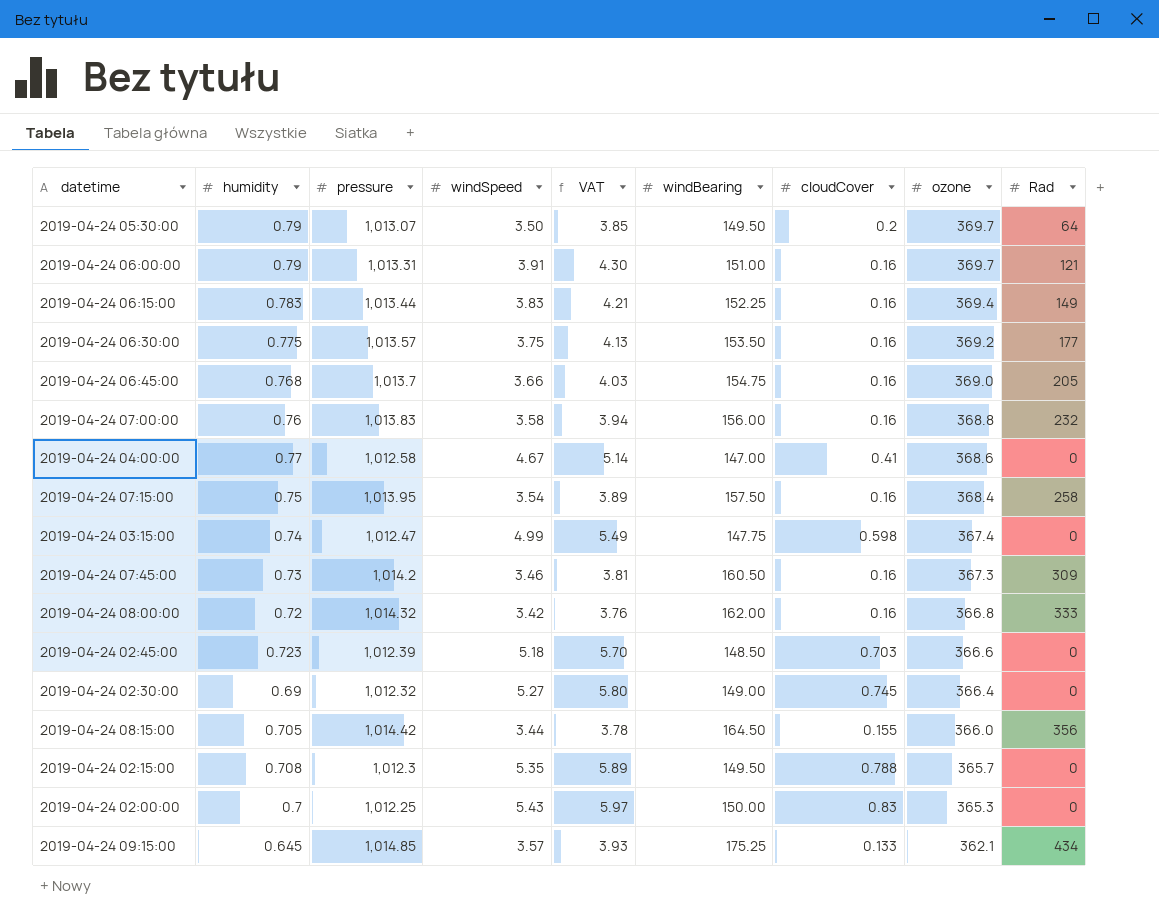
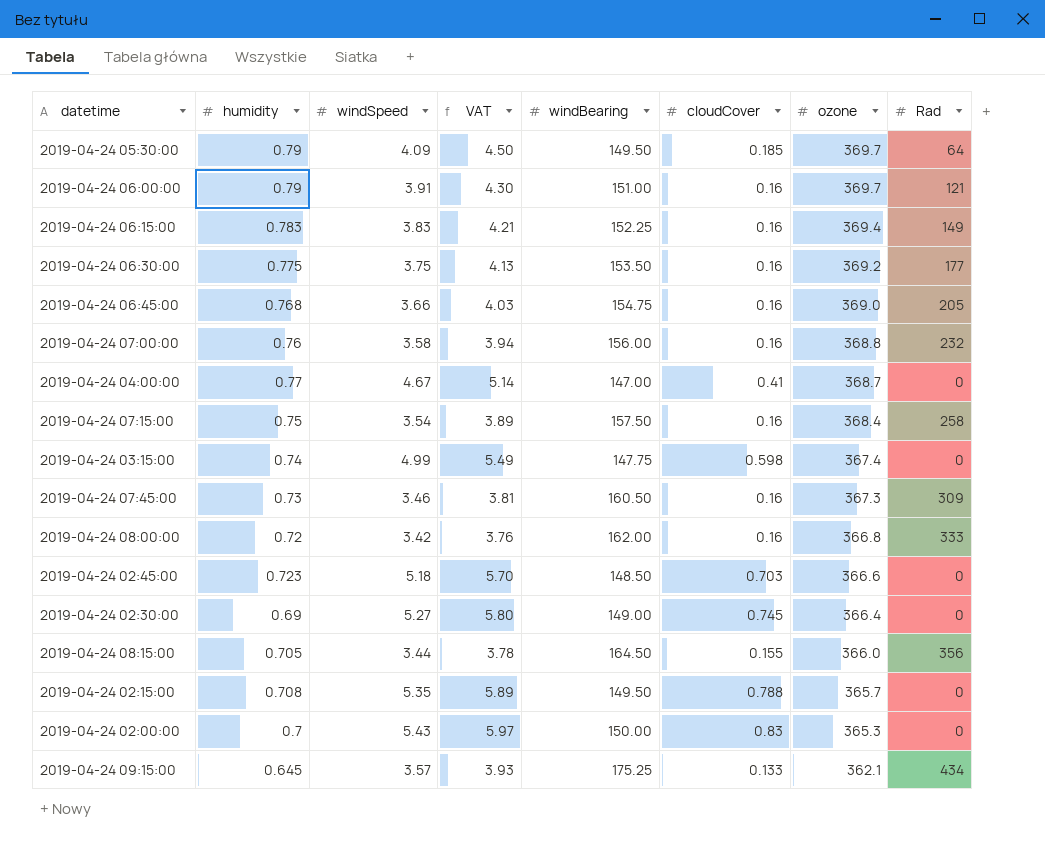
column pressure | position: 3 -> none
2019-04-24 05:30:00 | windSpeed: 3.50 -> 4.09
2019-04-24 05:30:00 | VAT: 3.85 -> 4.50
2019-04-24 05:30:00 | cloudCover: 0.2 -> 0.185
2019-04-24 04:00:00 | ozone: 368.6 -> 368.7

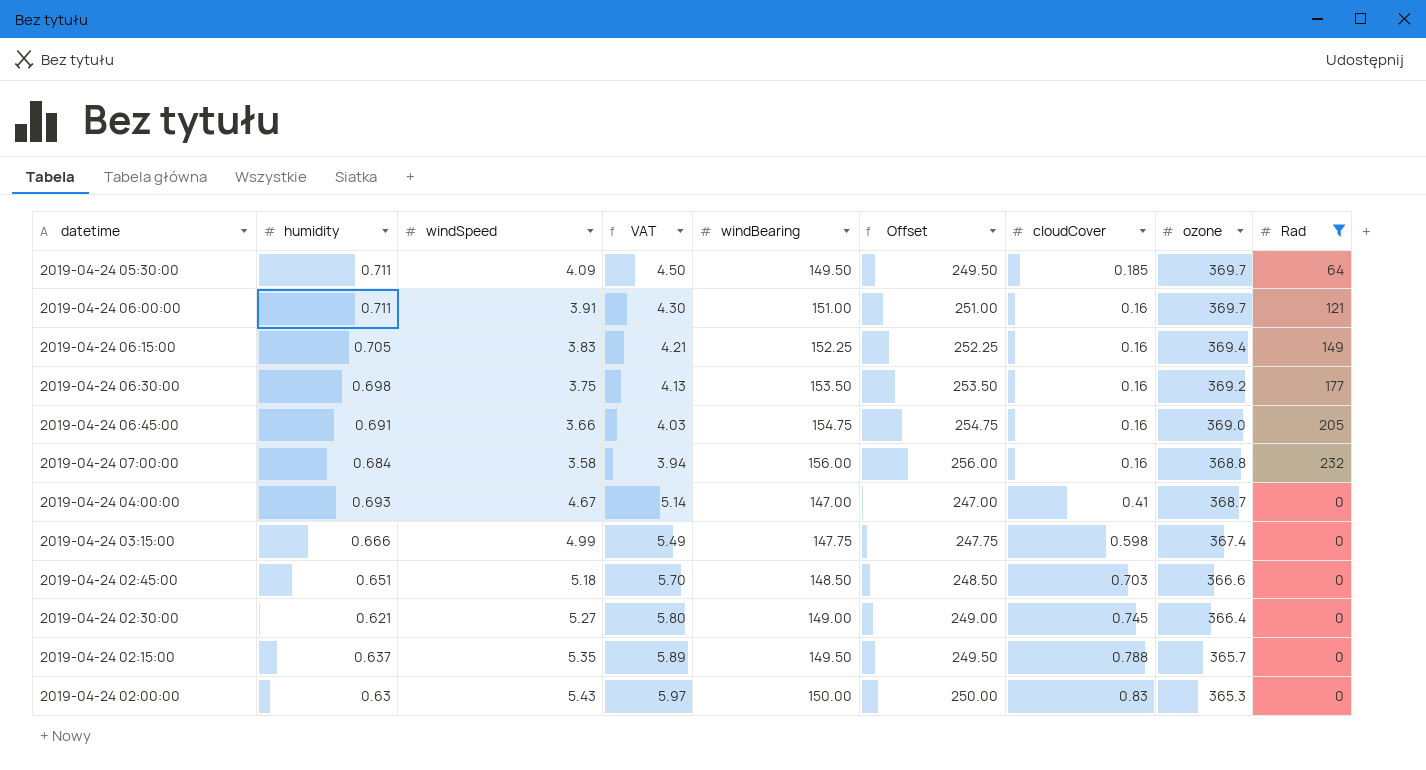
filter: none -> Rad <= 232
column Offset | formula: none -> [windBearing] + 100
2019-04-24 05:30:00 | humidity: 0.79 -> 0.711
2019-04-24 06:00:00 | humidity: 0.79 -> 0.711
2019-04-24 06:15:00 | humidity: 0.783 -> 0.705
2019-04-24 06:30:00 | humidity: 0.775 -> 0.698
2019-04-24 06:45:00 | humidity: 0.768 -> 0.691
2019-04-24 07:00:00 | humidity: 0.76 -> 0.684
2019-04-24 04:00:00 | humidity: 0.77 -> 0.693
2019-04-24 03:15:00 | humidity: 0.74 -> 0.666
2019-04-24 02:45:00 | humidity: 0.723 -> 0.651
2019-04-24 02:30:00 | humidity: 0.69 -> 0.621
2019-04-24 02:15:00 | humidity: 0.708 -> 0.637
2019-04-24 02:00:00 | humidity: 0.7 -> 0.63

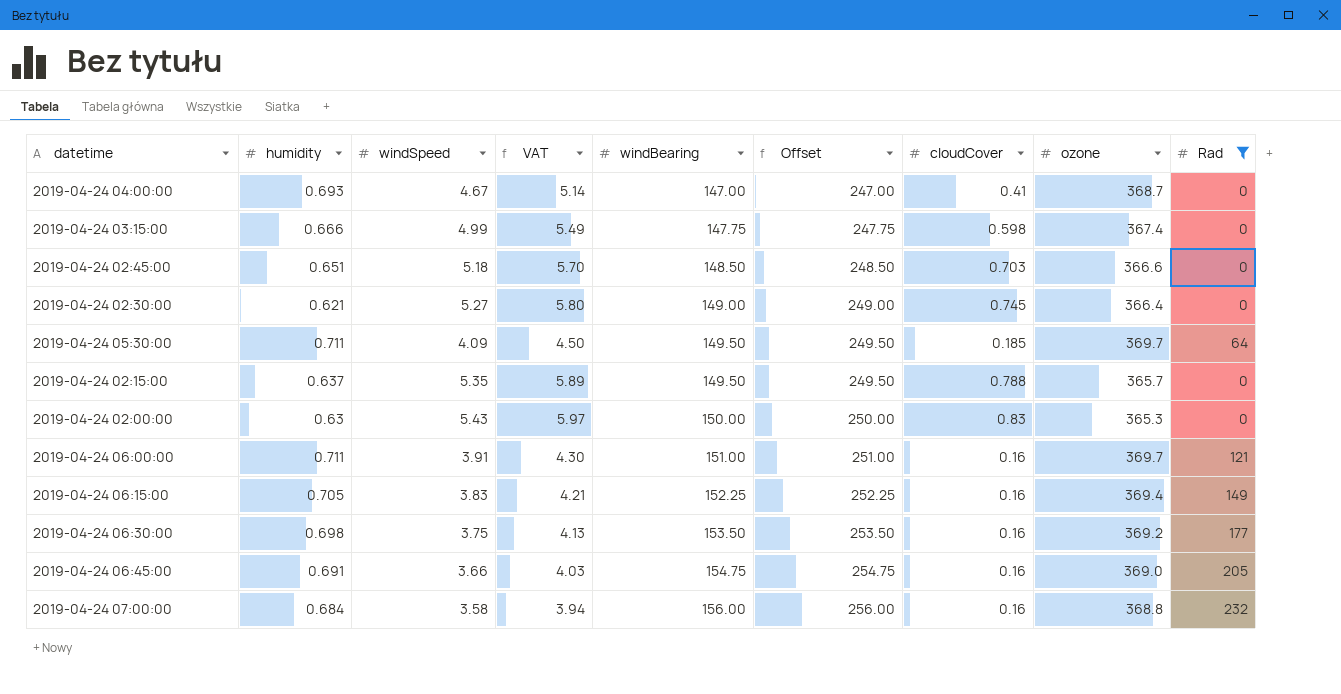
row order: ozone descending -> windBearing ascending

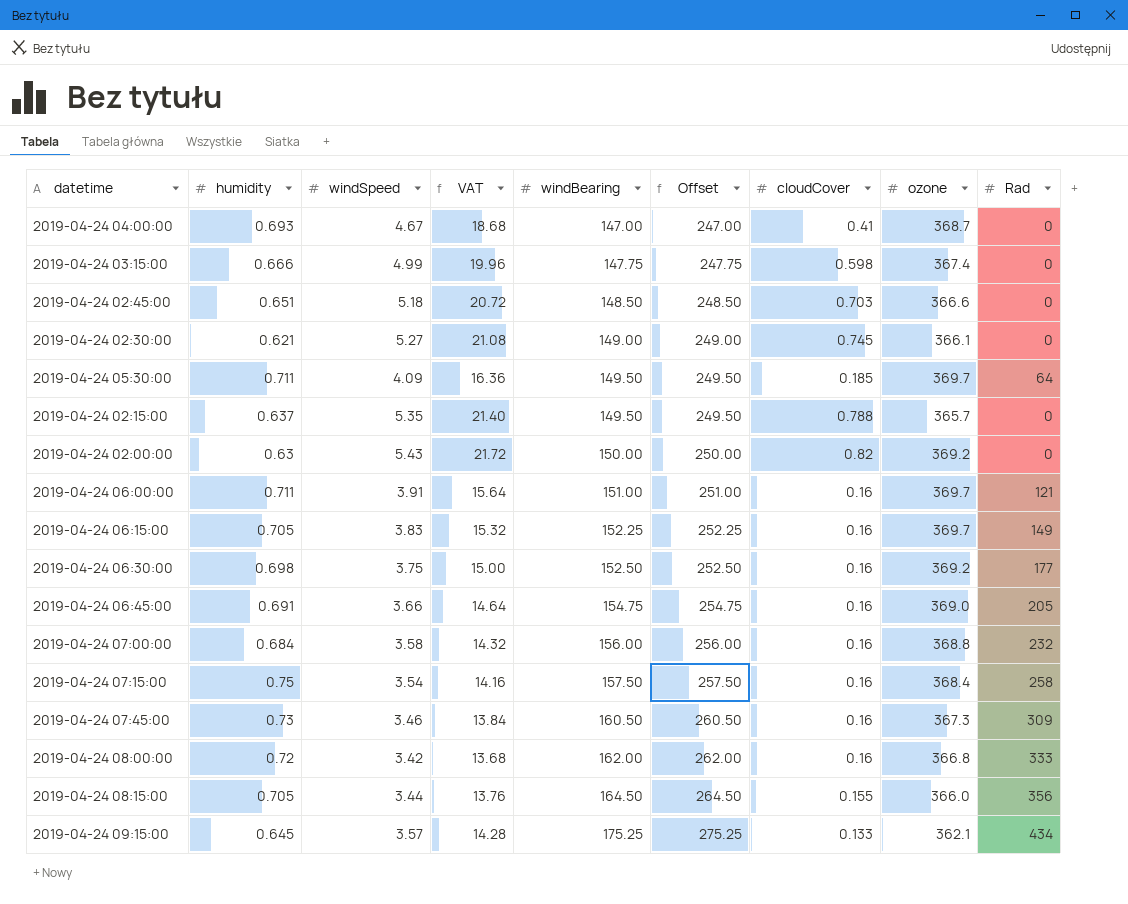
filter: Rad <= 232 -> none
column VAT | formula: [windSpeed] * 1.1 -> [windSpeed] * 4
2019-04-24 02:30:00 | ozone: 366.4 -> 366.1
2019-04-24 02:00:00 | cloudCover: 0.83 -> 0.82
2019-04-24 02:00:00 | ozone: 365.3 -> 369.2
2019-04-24 06:15:00 | ozone: 369.4 -> 369.7
2019-04-24 06:30:00 | windBearing: 153.50 -> 152.50
2019-04-24 06:30:00 | Offset: 253.50 -> 252.50

